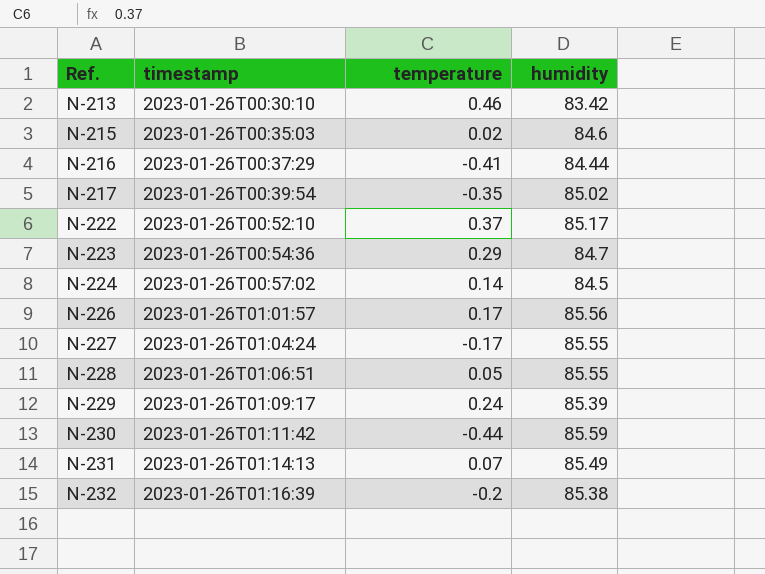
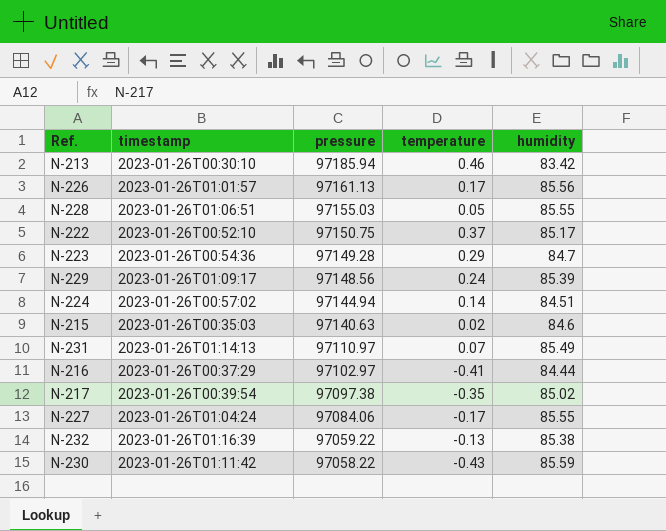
row order: Ref. ascending -> pressure descending
column pressure | position: none -> 3
N-224 | humidity: 84.5 -> 84.51
N-232 | temperature: -0.2 -> -0.13
N-230 | temperature: -0.44 -> -0.43

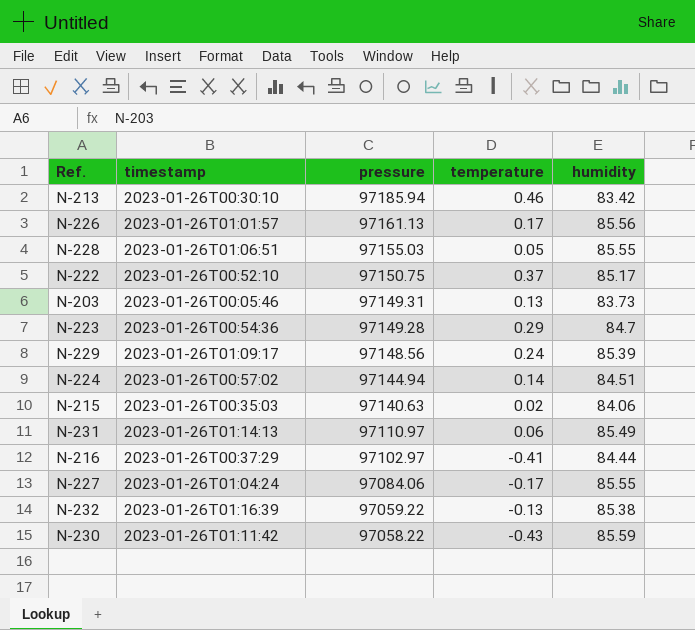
row N-217: 2023-01-26T00:39:54 | 97097.38 | -0.35 | 85.02 -> none
row N-203: none -> 2023-01-26T00:05:46 | 97149.31 | 0.13 | 83.73
N-215 | humidity: 84.6 -> 84.06
N-231 | temperature: 0.07 -> 0.06

